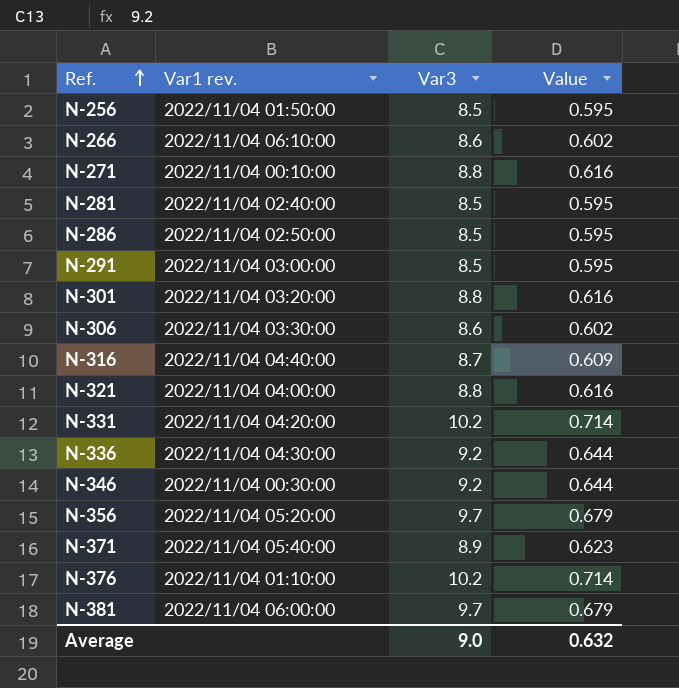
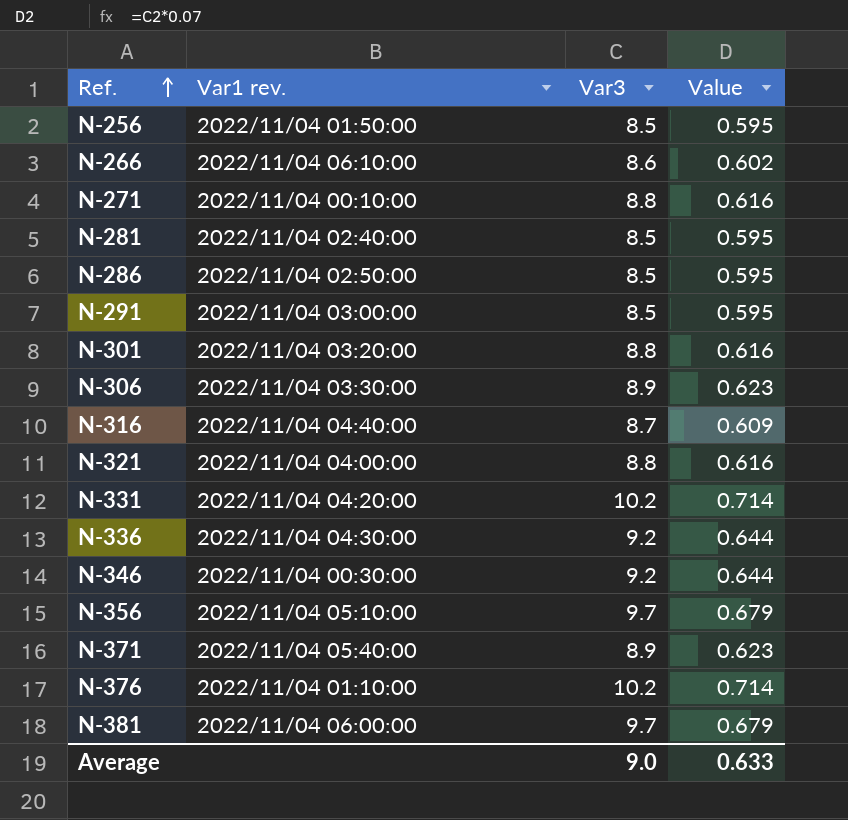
N-306 | Var3: 8.6 -> 8.9
N-306 | Value: 0.602 -> 0.623
N-356 | Var1 rev.: 2022/11/04 05:20:00 -> 2022/11/04 05:10:00
Average | Value: 0.632 -> 0.633

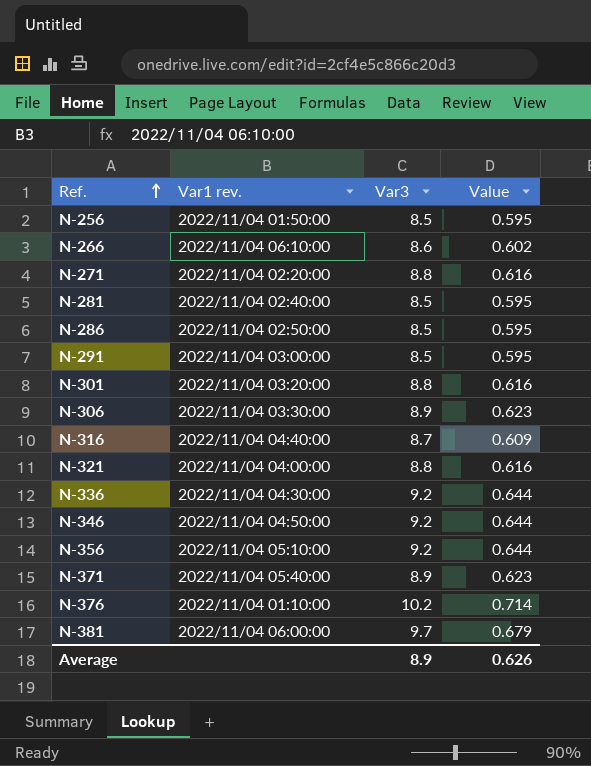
row N-331: 2022/11/04 04:20:00 | 10.2 | 0.714 -> none
N-271 | Var1 rev.: 2022/11/04 00:10:00 -> 2022/11/04 02:20:00
N-346 | Var1 rev.: 2022/11/04 00:30:00 -> 2022/11/04 04:50:00
N-356 | Var3: 9.7 -> 9.2
N-356 | Value: 0.679 -> 0.644
Average | Var3: 9.0 -> 8.9
Average | Value: 0.633 -> 0.626

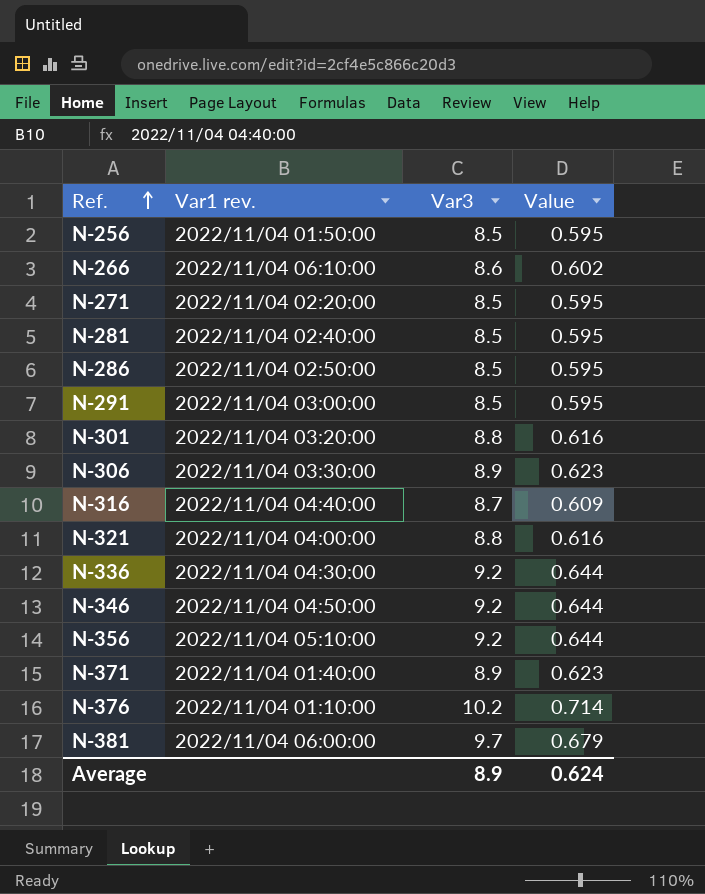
N-271 | Var3: 8.8 -> 8.5
N-271 | Value: 0.616 -> 0.595
N-371 | Var1 rev.: 2022/11/04 05:40:00 -> 2022/11/04 01:40:00
Average | Value: 0.626 -> 0.624

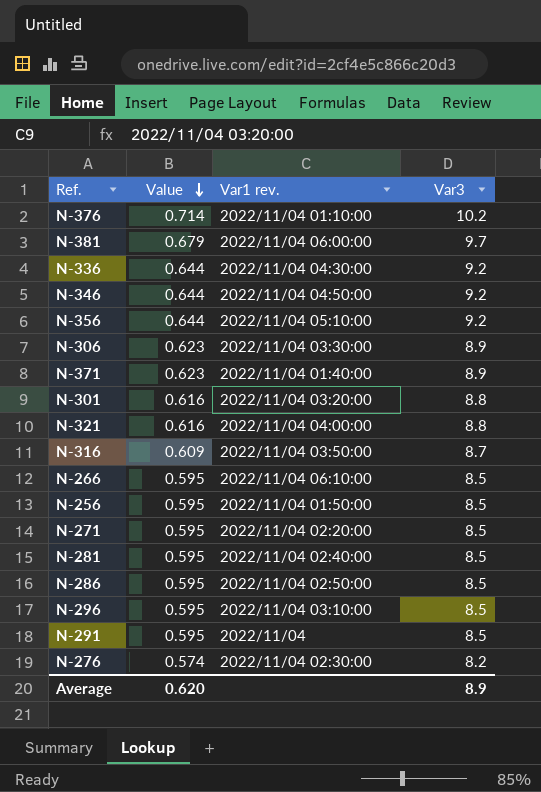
row order: Ref. ascending -> Value descending
column Value | position: 4 -> 2
N-316 | Var1 rev.: 2022/11/04 04:40:00 -> 2022/11/04 03:50:00
N-266 | Value: 0.602 -> 0.595
N-266 | Var3: 8.6 -> 8.5
row N-296: none -> 0.595 | 2022/11/04 03:10:00 | 8.5
N-291 | Var1 rev.: 2022/11/04 03:00:00 -> 2022/11/04
row N-276: none -> 0.574 | 2022/11/04 02:30:00 | 8.2
Average | Value: 0.624 -> 0.620

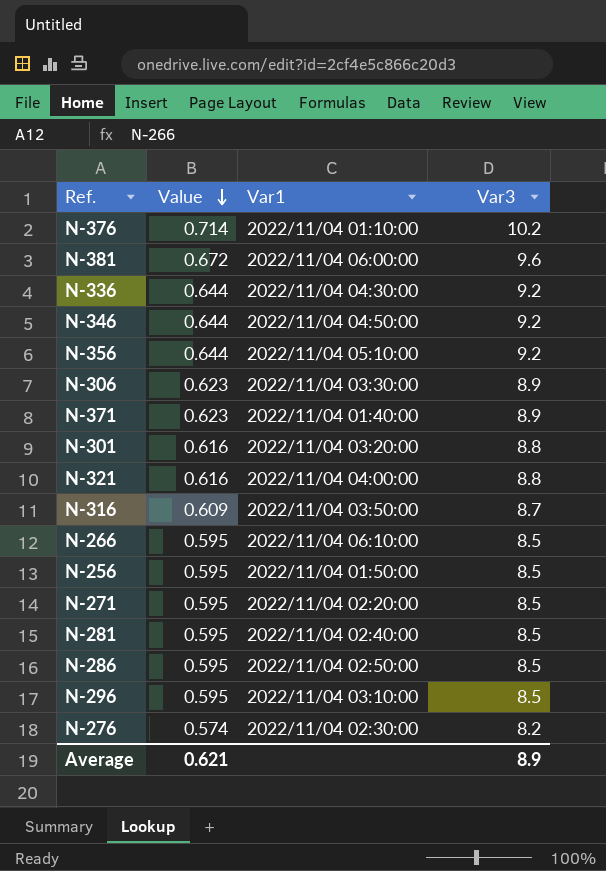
column name: Var1 rev. -> Var1
row N-291: 0.595 | 2022/11/04 | 8.5 -> none
N-381 | Value: 0.679 -> 0.672
N-381 | Var3: 9.7 -> 9.6
Average | Value: 0.620 -> 0.621

